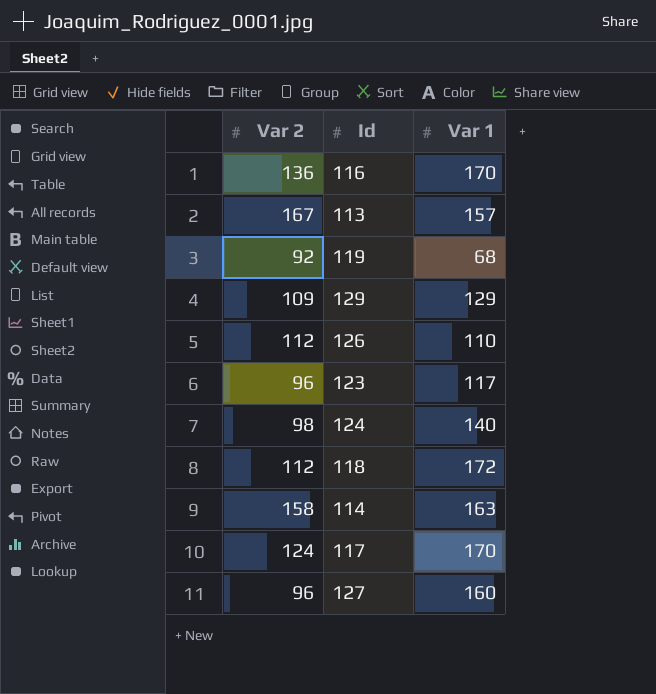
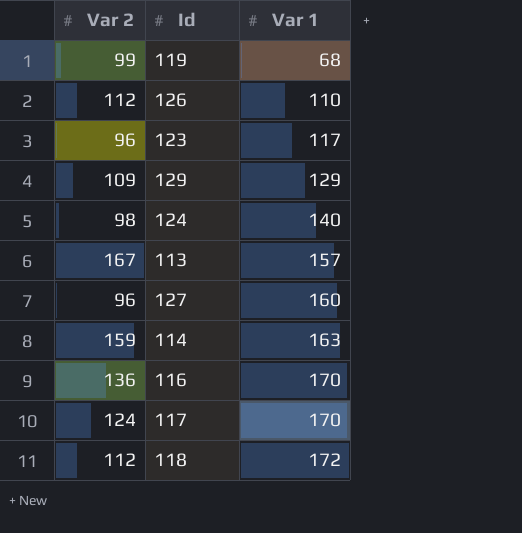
row order: none -> Var 1 ascending
119 | Var 2: 92 -> 99
114 | Var 2: 158 -> 159

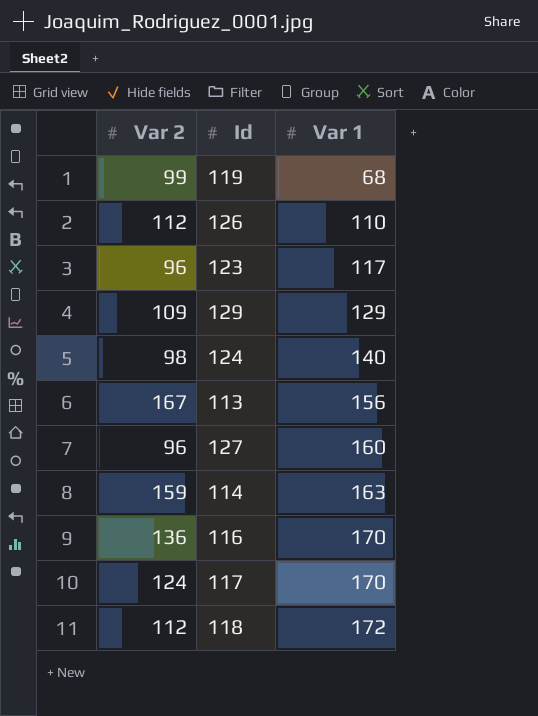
113 | Var 1: 157 -> 156

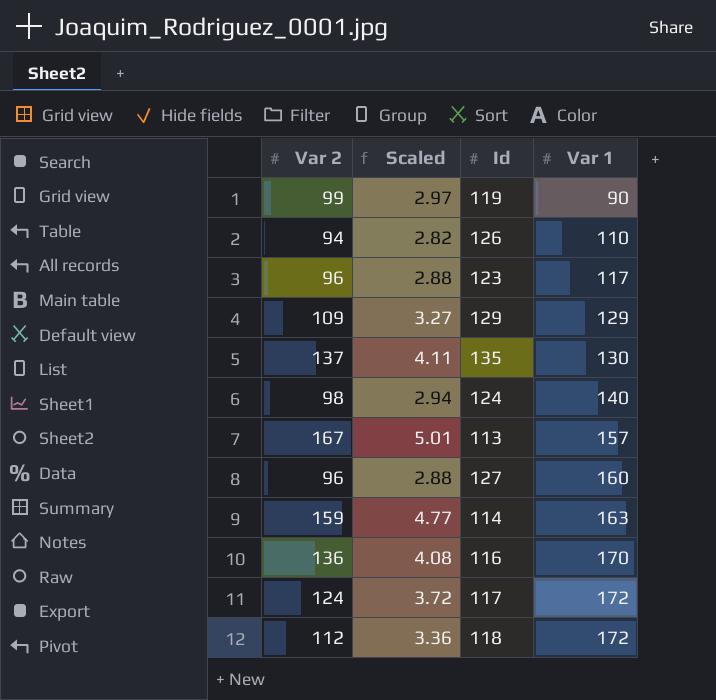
column Scaled | formula: none -> [Var 2] * 0.03
119 | Var 1: 68 -> 90
126 | Var 2: 112 -> 94
row 135: none -> 137 | 4.11 | 130
113 | Var 1: 156 -> 157
117 | Var 1: 170 -> 172

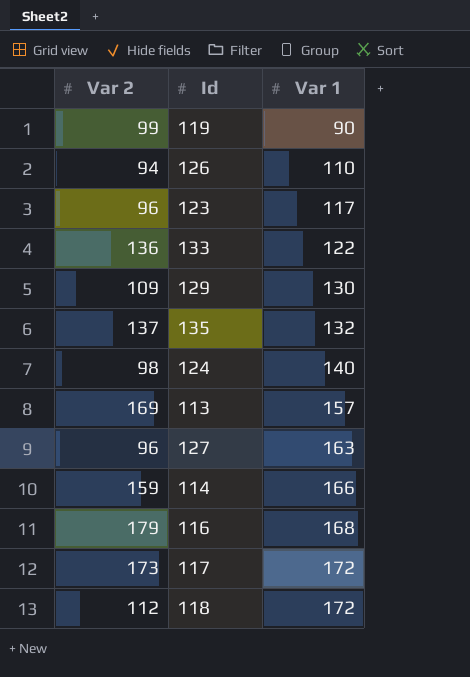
column Scaled | formula: [Var 2] * 0.03 -> none
row 133: none -> 136 | 122
129 | Var 1: 129 -> 130
135 | Var 1: 130 -> 132
113 | Var 2: 167 -> 169
127 | Var 1: 160 -> 163
114 | Var 1: 163 -> 166
116 | Var 2: 136 -> 179
116 | Var 1: 170 -> 168
117 | Var 2: 124 -> 173

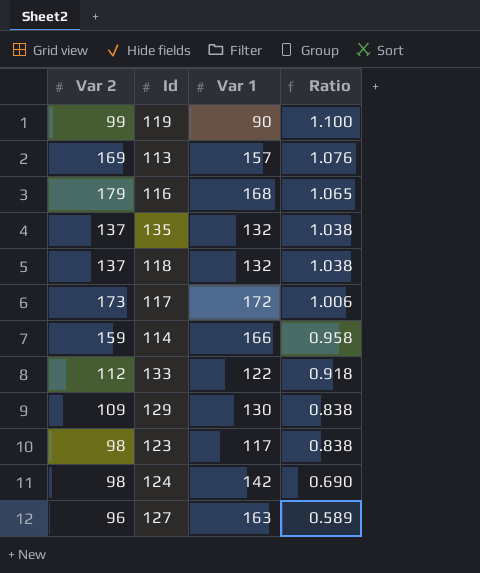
row order: Var 1 ascending -> Ratio descending
column Ratio | formula: none -> [Var 2] / [Var 1]
row 126: 94 | 110 -> none
118 | Var 2: 112 -> 137
118 | Var 1: 172 -> 132
133 | Var 2: 136 -> 112
123 | Var 2: 96 -> 98
124 | Var 1: 140 -> 142

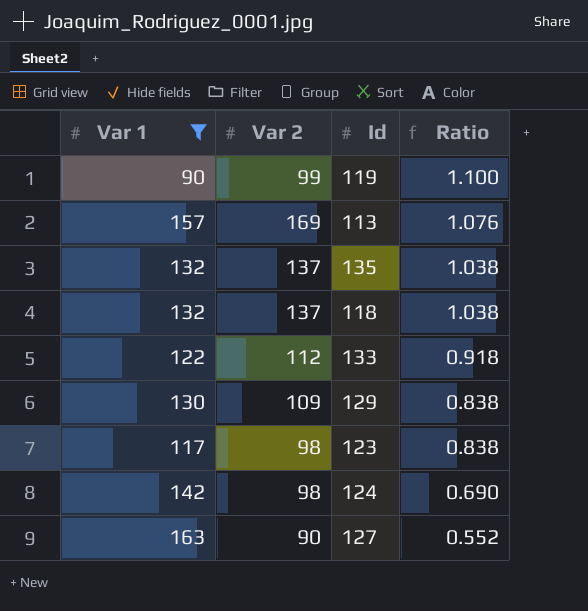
filter: none -> Var 1 <= 163
column Var 1 | position: 3 -> 1
127 | Var 2: 96 -> 90
127 | Ratio: 0.589 -> 0.552

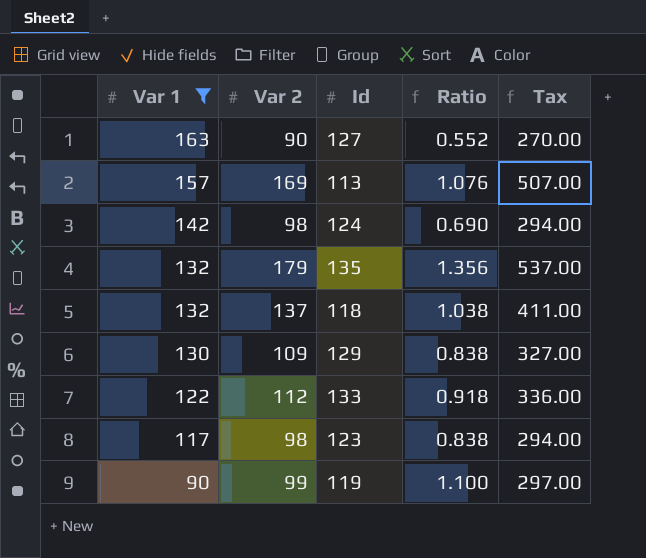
row order: Ratio descending -> Var 1 descending
column Tax | formula: none -> [Var 2] * 3
135 | Var 2: 137 -> 179
135 | Ratio: 1.038 -> 1.356

